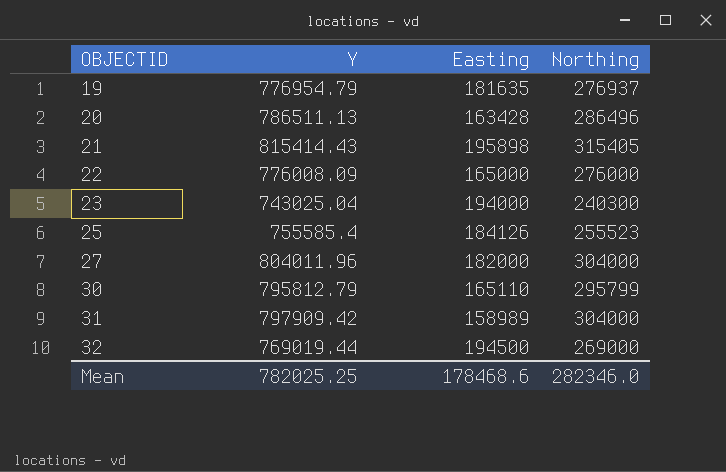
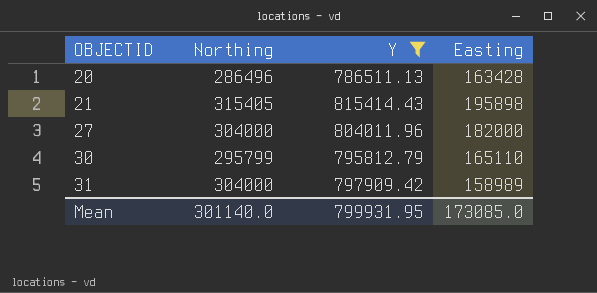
filter: none -> Y >= 786511.13
column Northing | position: 4 -> 2
Mean | Northing: 282346.0 -> 301140.0
Mean | Y: 782025.25 -> 799931.95
Mean | Easting: 178468.6 -> 173085.0

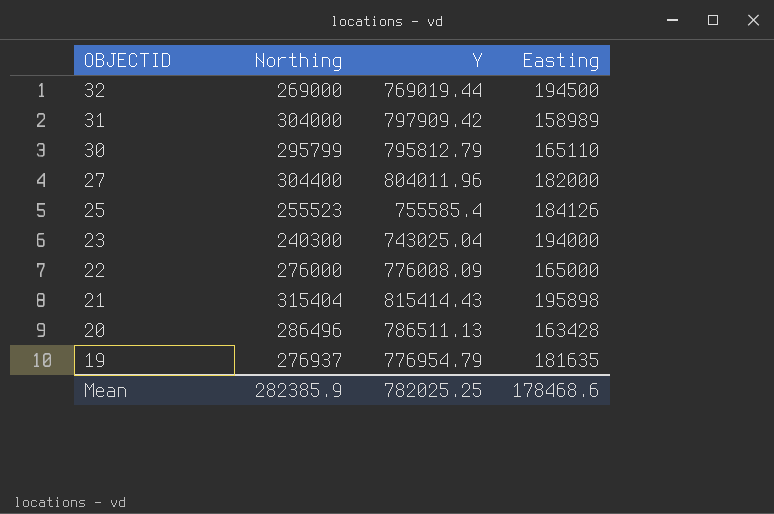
filter: Y >= 786511.13 -> none
row order: OBJECTID ascending -> OBJECTID descending
27 | Northing: 304000 -> 304400
21 | Northing: 315405 -> 315404
Mean | Northing: 301140.0 -> 282385.9
Mean | Y: 799931.95 -> 782025.25
Mean | Easting: 173085.0 -> 178468.6

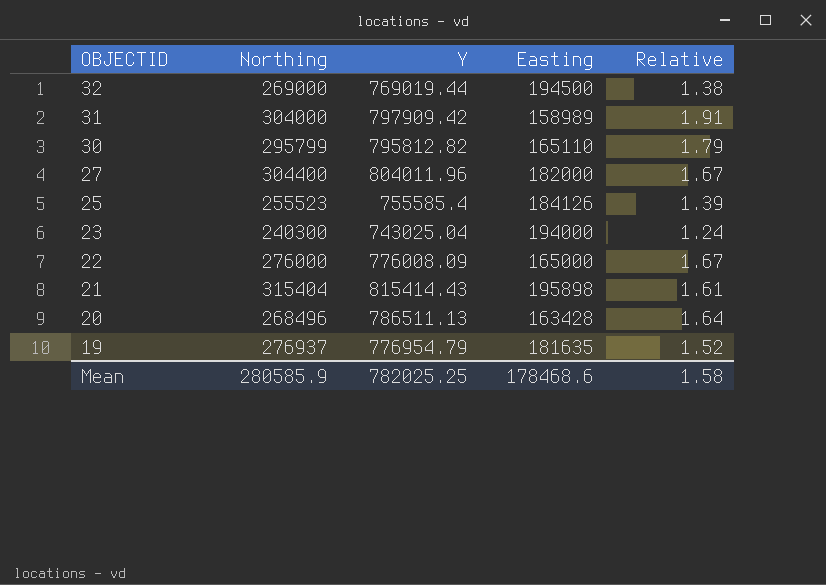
column Relative | formula: none -> [Northing] / [Easting]
30 | Y: 795812.79 -> 795812.82
20 | Northing: 286496 -> 268496
Mean | Northing: 282385.9 -> 280585.9

